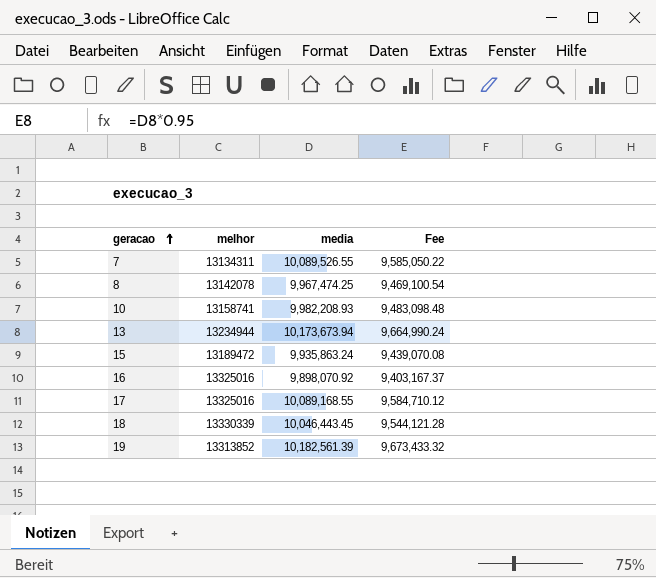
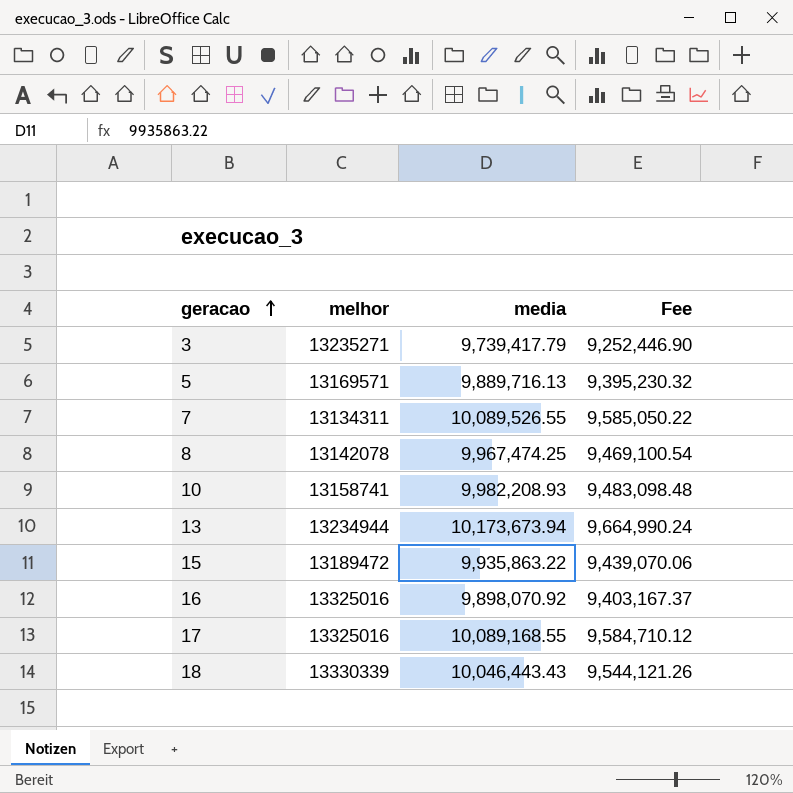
row 19: 13313852 | 10,182,561.39 | 9,673,433.32 -> none
row 3: none -> 13235271 | 9,739,417.79 | 9,252,446.90
row 5: none -> 13169571 | 9,889,716.13 | 9,395,230.32
15 | media: 9,935,863.24 -> 9,935,863.22
15 | Fee: 9,439,070.08 -> 9,439,070.06
18 | media: 10,046,443.45 -> 10,046,443.43
18 | Fee: 9,544,121.28 -> 9,544,121.26

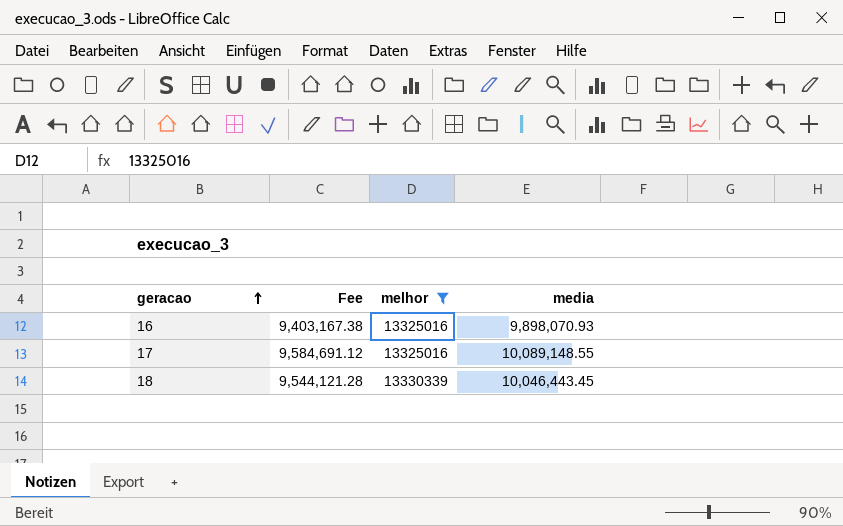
filter: none -> melhor >= 13325016
column Fee | position: 4 -> 2
16 | Fee: 9,403,167.37 -> 9,403,167.38
16 | media: 9,898,070.92 -> 9,898,070.93
17 | Fee: 9,584,710.12 -> 9,584,691.12
17 | media: 10,089,168.55 -> 10,089,148.55
18 | Fee: 9,544,121.26 -> 9,544,121.28
18 | media: 10,046,443.43 -> 10,046,443.45

